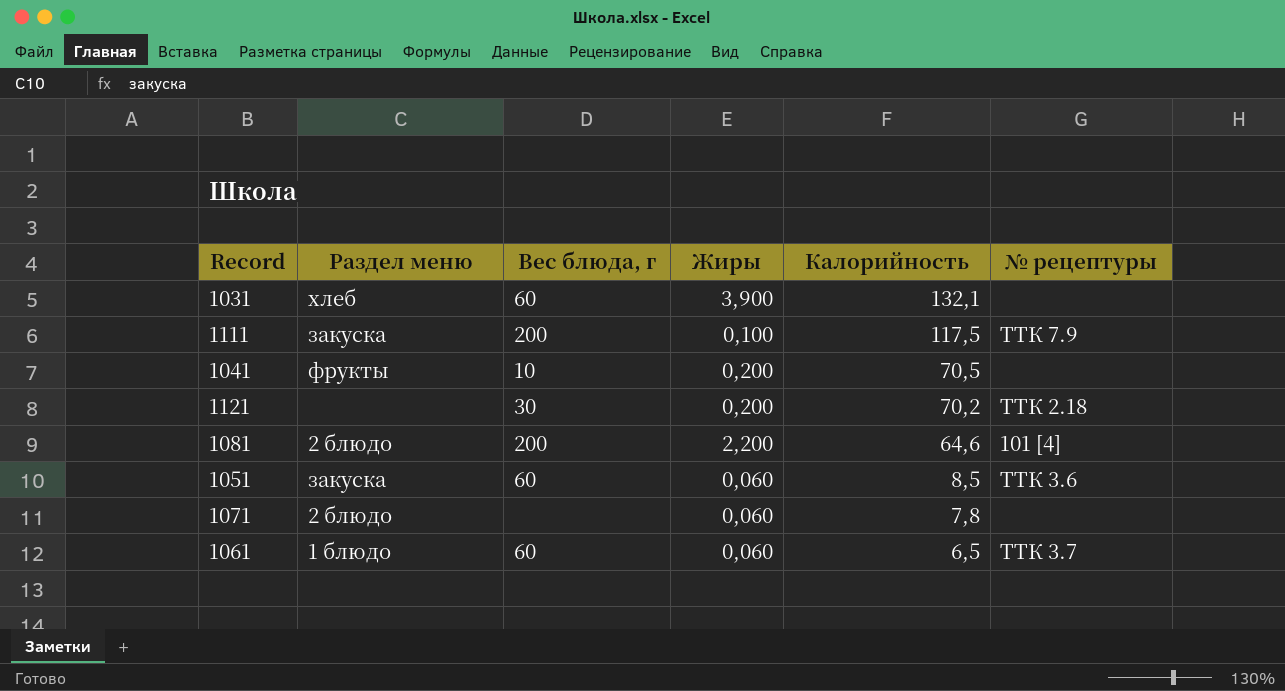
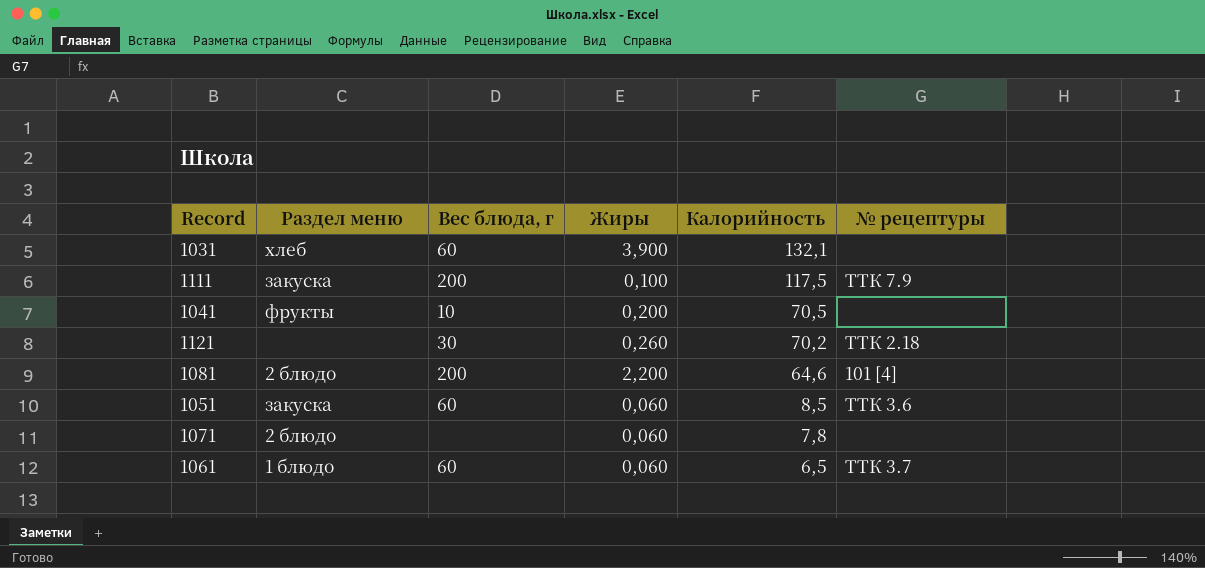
1121 | Жиры: 0,200 -> 0,260

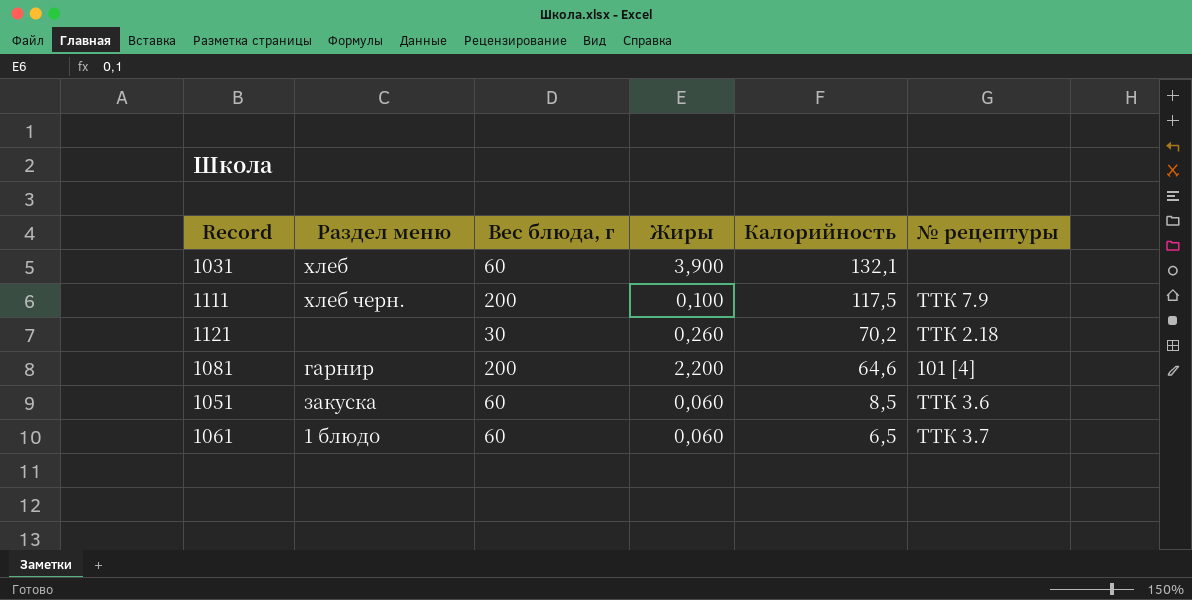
row 1041: фрукты | 10 | 0,200 | 70,5 | none -> none
row 1071: 2 блюдо | none | 0,060 | 7,8 | none -> none
1111 | Раздел меню: закуска -> хлеб черн.
1081 | Раздел меню: 2 блюдо -> гарнир

